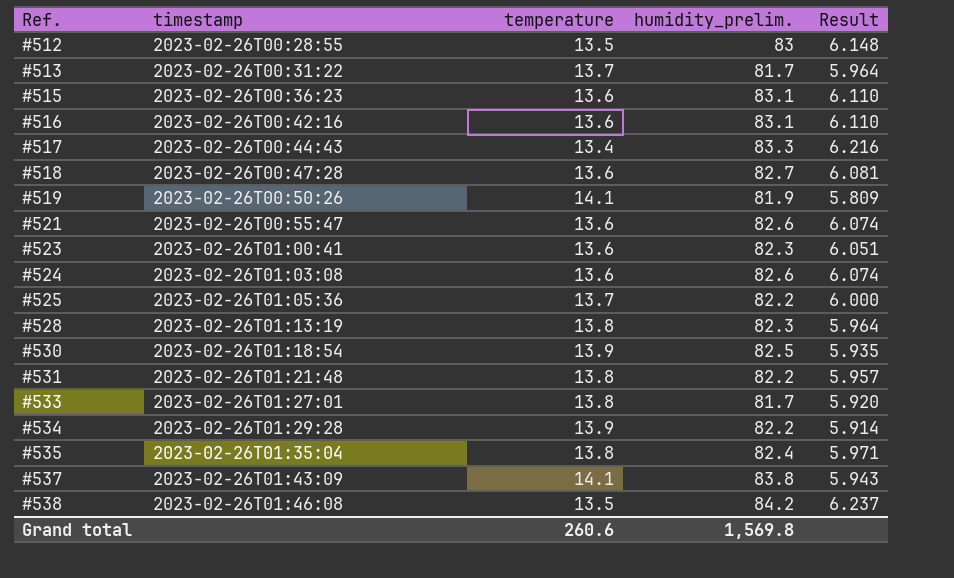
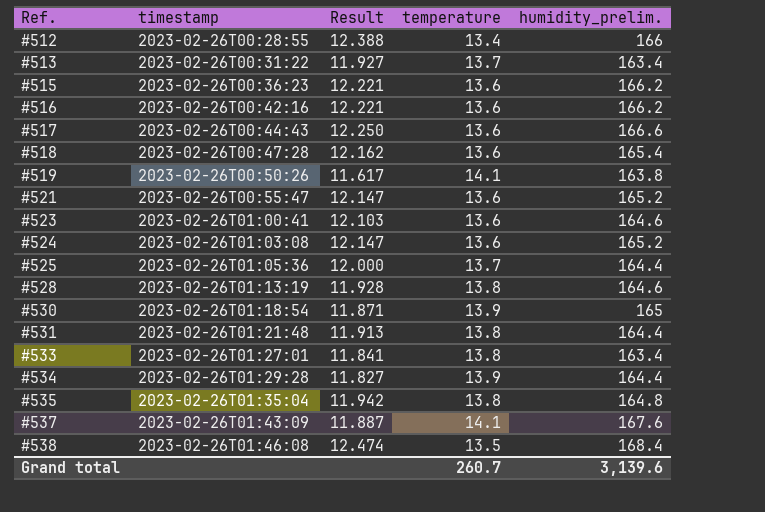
column Result | position: 5 -> 3
#512 | Result: 6.148 -> 12.388
#512 | temperature: 13.5 -> 13.4
#512 | humidity_prelim.: 83 -> 166
#513 | Result: 5.964 -> 11.927
#513 | humidity_prelim.: 81.7 -> 163.4
#515 | Result: 6.110 -> 12.221
#515 | humidity_prelim.: 83.1 -> 166.2
#516 | Result: 6.110 -> 12.221
#516 | humidity_prelim.: 83.1 -> 166.2
#517 | Result: 6.216 -> 12.250
#517 | temperature: 13.4 -> 13.6
#517 | humidity_prelim.: 83.3 -> 166.6
#518 | Result: 6.081 -> 12.162
#518 | humidity_prelim.: 82.7 -> 165.4
#519 | Result: 5.809 -> 11.617
#519 | humidity_prelim.: 81.9 -> 163.8
#521 | Result: 6.074 -> 12.147
#521 | humidity_prelim.: 82.6 -> 165.2
#523 | Result: 6.051 -> 12.103
#523 | humidity_prelim.: 82.3 -> 164.6
#524 | Result: 6.074 -> 12.147
#524 | humidity_prelim.: 82.6 -> 165.2
#525 | Result: 6.000 -> 12.000
#525 | humidity_prelim.: 82.2 -> 164.4
#528 | Result: 5.964 -> 11.928
#528 | humidity_prelim.: 82.3 -> 164.6
#530 | Result: 5.935 -> 11.871
#530 | humidity_prelim.: 82.5 -> 165
#531 | Result: 5.957 -> 11.913
#531 | humidity_prelim.: 82.2 -> 164.4
#533 | Result: 5.920 -> 11.841
#533 | humidity_prelim.: 81.7 -> 163.4
#534 | Result: 5.914 -> 11.827
#534 | humidity_prelim.: 82.2 -> 164.4
#535 | Result: 5.971 -> 11.942
#535 | humidity_prelim.: 82.4 -> 164.8
#537 | Result: 5.943 -> 11.887
#537 | humidity_prelim.: 83.8 -> 167.6
#538 | Result: 6.237 -> 12.474
#538 | humidity_prelim.: 84.2 -> 168.4
Grand total | temperature: 260.6 -> 260.7
Grand total | humidity_prelim.: 1,569.8 -> 3,139.6

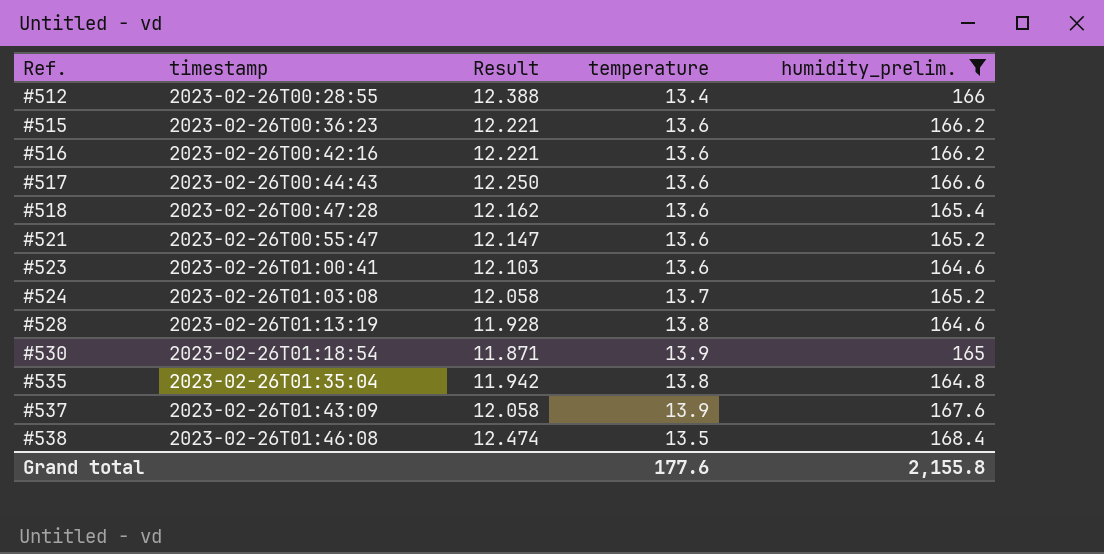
filter: none -> humidity_prelim. >= 164.6
#524 | Result: 12.147 -> 12.058
#524 | temperature: 13.6 -> 13.7
#537 | Result: 11.887 -> 12.058
#537 | temperature: 14.1 -> 13.9
Grand total | temperature: 260.7 -> 177.6
Grand total | humidity_prelim.: 3,139.6 -> 2,155.8

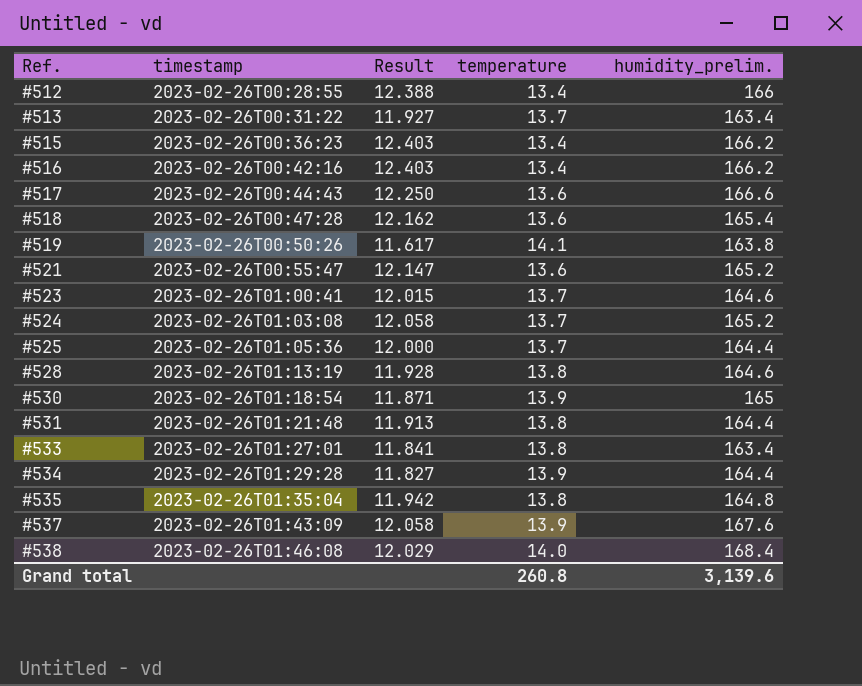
filter: humidity_prelim. >= 164.6 -> none
#515 | Result: 12.221 -> 12.403
#515 | temperature: 13.6 -> 13.4
#516 | Result: 12.221 -> 12.403
#516 | temperature: 13.6 -> 13.4
#523 | Result: 12.103 -> 12.015
#523 | temperature: 13.6 -> 13.7
#538 | Result: 12.474 -> 12.029
#538 | temperature: 13.5 -> 14.0
Grand total | temperature: 177.6 -> 260.8
Grand total | humidity_prelim.: 2,155.8 -> 3,139.6

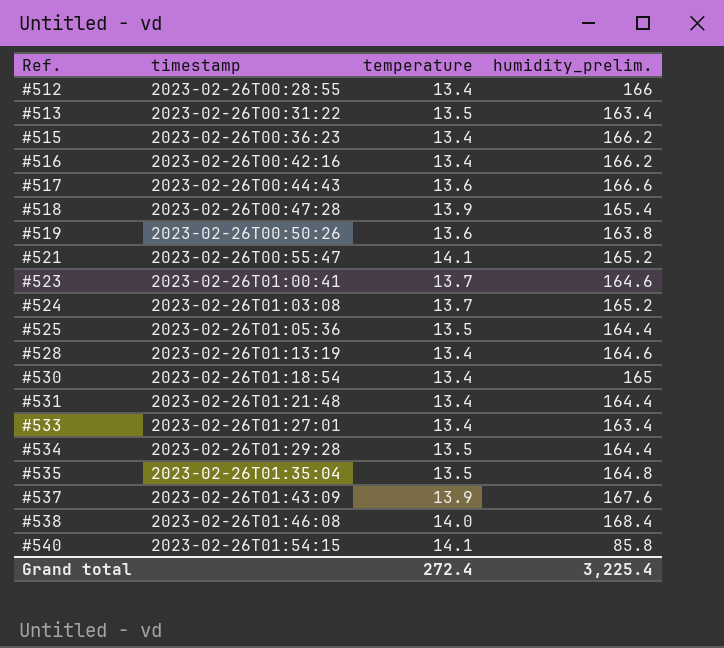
column Result | formula: [humidity_prelim.] / [temperature] -> none
#513 | temperature: 13.7 -> 13.5
#518 | temperature: 13.6 -> 13.9
#519 | temperature: 14.1 -> 13.6
#521 | temperature: 13.6 -> 14.1
#525 | temperature: 13.7 -> 13.5
#528 | temperature: 13.8 -> 13.4
#530 | temperature: 13.9 -> 13.4
#531 | temperature: 13.8 -> 13.4
#533 | temperature: 13.8 -> 13.4
#534 | temperature: 13.9 -> 13.5
#535 | temperature: 13.8 -> 13.5
row #540: none -> 2023-02-26T01:54:15 | 14.1 | 85.8
Grand total | temperature: 260.8 -> 272.4
Grand total | humidity_prelim.: 3,139.6 -> 3,225.4

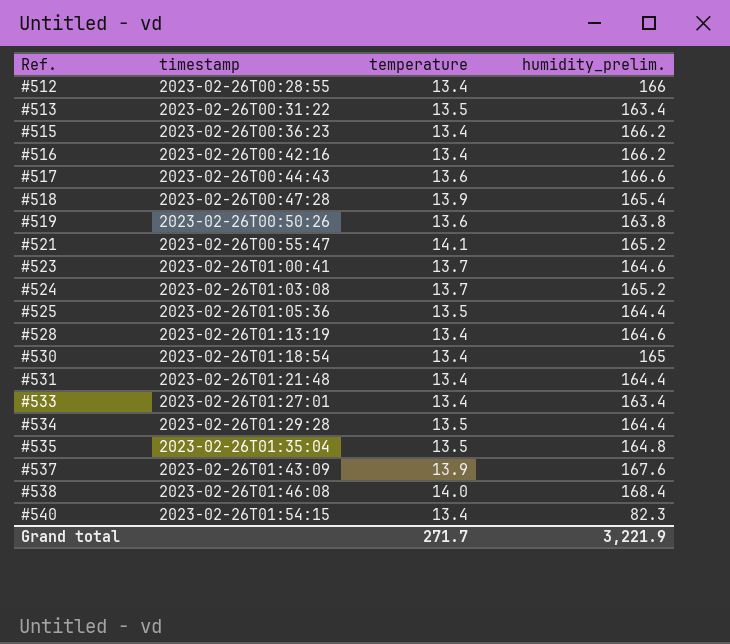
#540 | temperature: 14.1 -> 13.4
#540 | humidity_prelim.: 85.8 -> 82.3
Grand total | temperature: 272.4 -> 271.7
Grand total | humidity_prelim.: 3,225.4 -> 3,221.9

